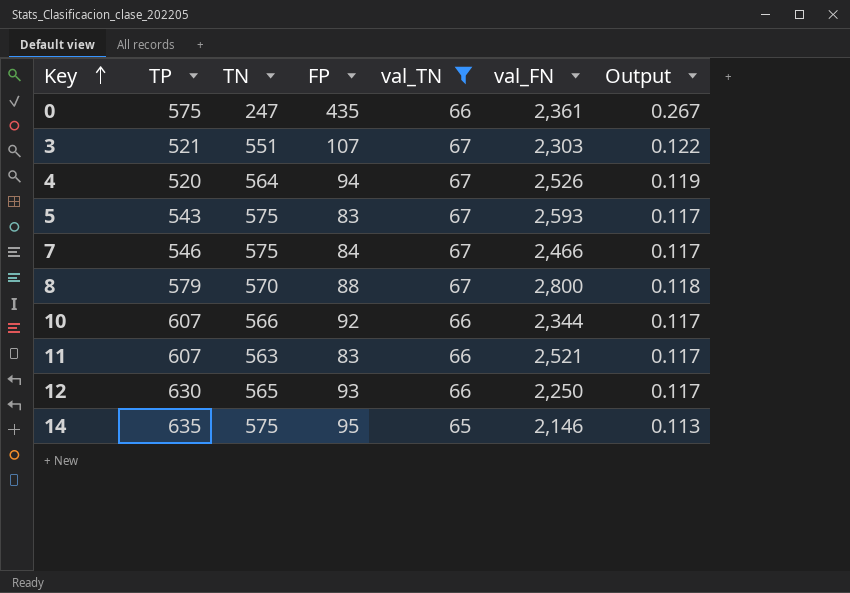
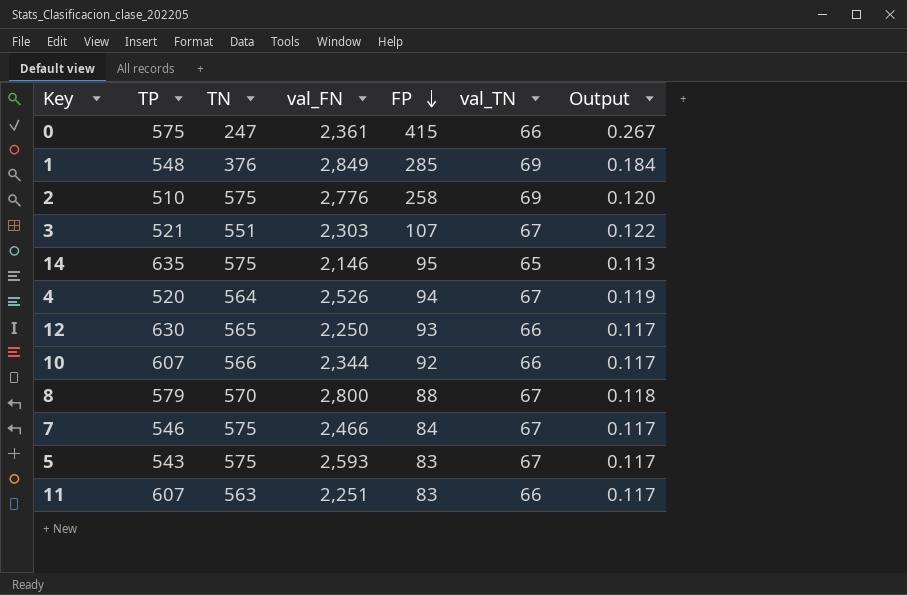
filter: val_TN != 69 -> none
row order: Key ascending -> FP descending
column val_FN | position: 6 -> 4
0 | FP: 435 -> 415
11 | val_FN: 2,521 -> 2,251

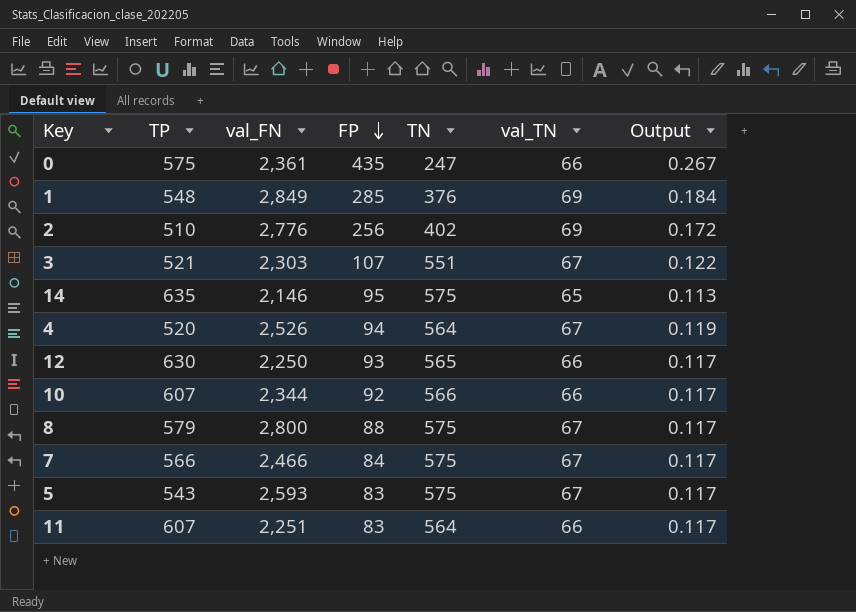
column TN | position: 3 -> 5
0 | FP: 415 -> 435
2 | FP: 258 -> 256
2 | TN: 575 -> 402
2 | Output: 0.120 -> 0.172
8 | TN: 570 -> 575
8 | Output: 0.118 -> 0.117
7 | TP: 546 -> 566
11 | TN: 563 -> 564

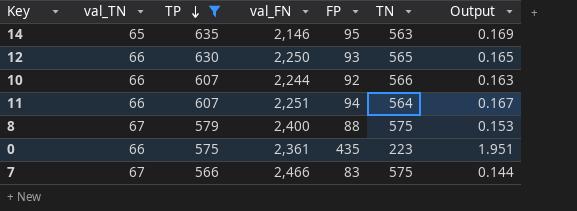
filter: none -> TP >= 566
row order: FP descending -> TP descending
column val_TN | position: 6 -> 2
column Output | formula: [val_TN] / [TN] -> [FP] / [TN]
14 | TN: 575 -> 563
10 | val_FN: 2,344 -> 2,244
11 | FP: 83 -> 94
8 | val_FN: 2,800 -> 2,400
0 | TN: 247 -> 223
7 | FP: 84 -> 83

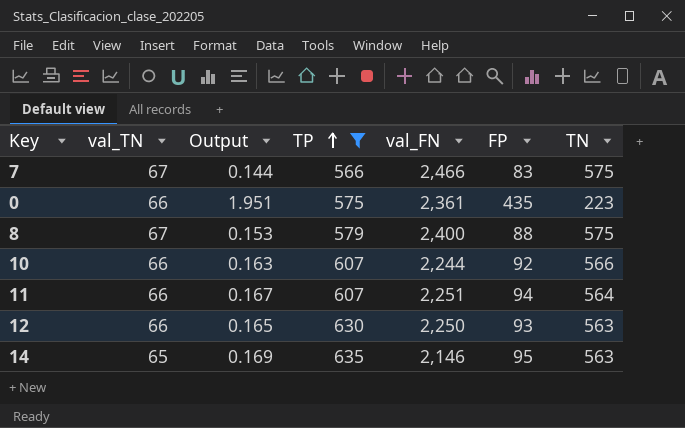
row order: TP descending -> TP ascending
column Output | position: 7 -> 3
12 | TN: 565 -> 563

